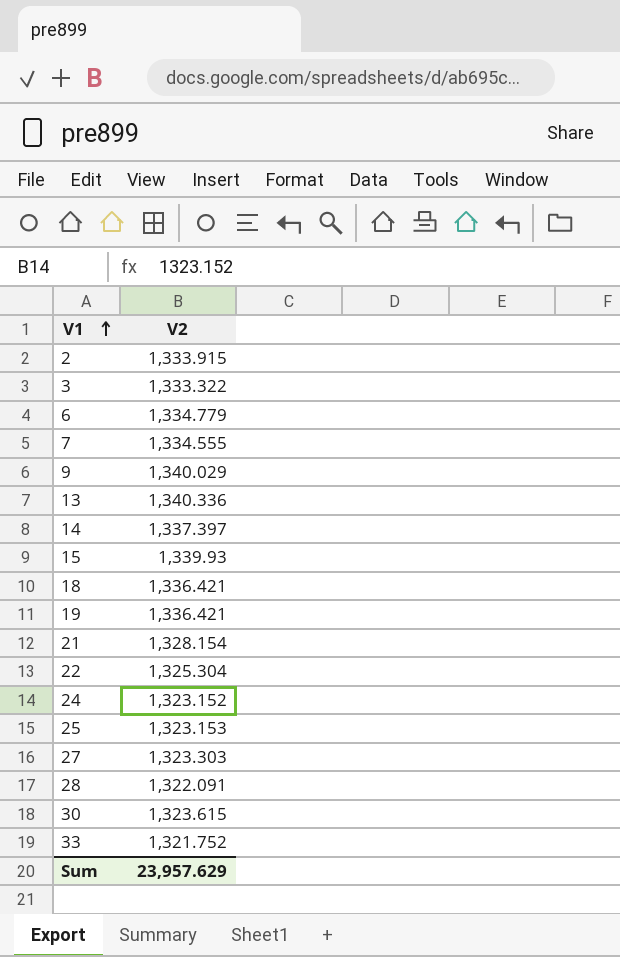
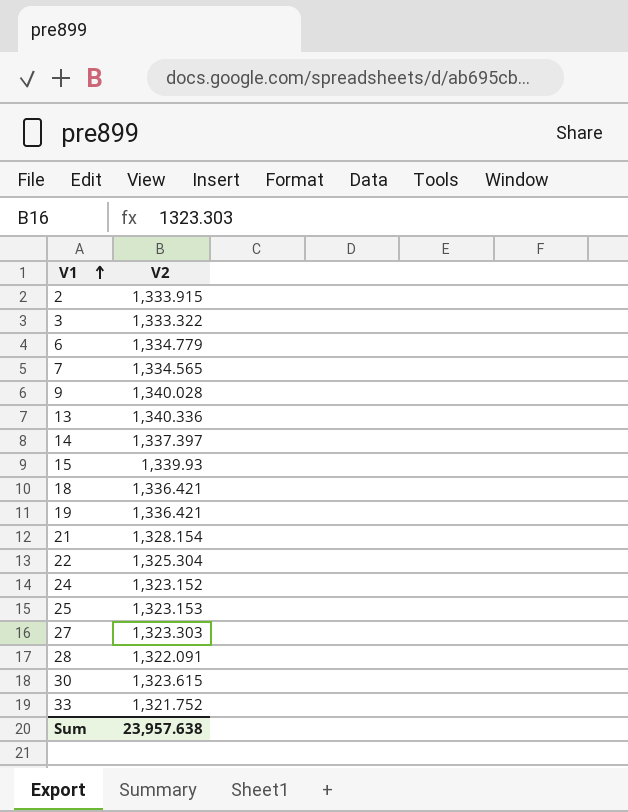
7 | V2: 1,334.555 -> 1,334.565
9 | V2: 1,340.029 -> 1,340.028
Sum | V2: 23,957.629 -> 23,957.638

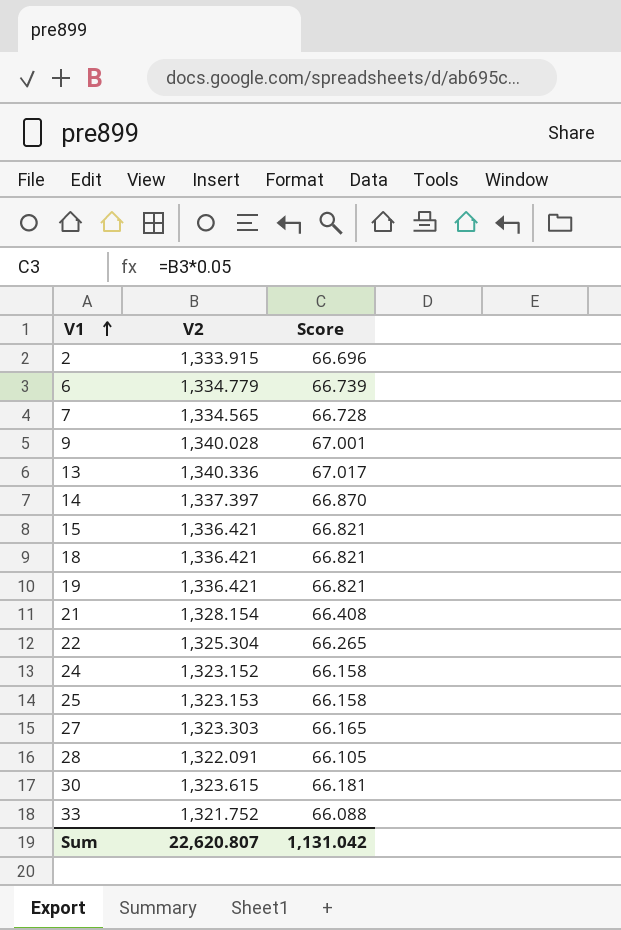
column Score | formula: none -> [V2] * 0.05
row 3: 1,333.322 -> none
15 | V2: 1,339.93 -> 1,336.421
Sum | V2: 23,957.638 -> 22,620.807

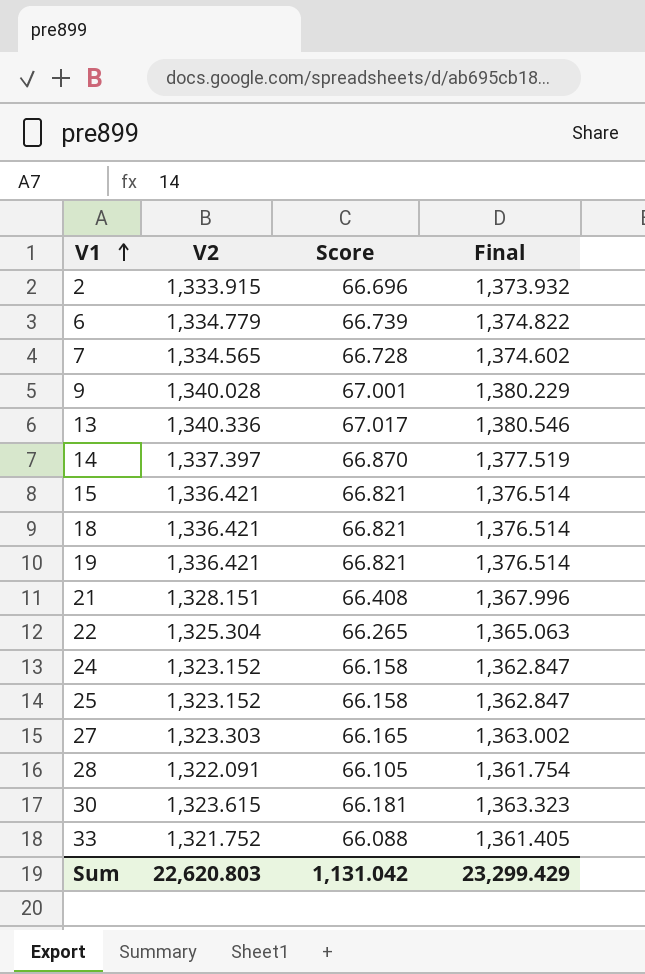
column Final | formula: none -> [V2] * 1.03
21 | V2: 1,328.154 -> 1,328.151
25 | V2: 1,323.153 -> 1,323.152
Sum | V2: 22,620.807 -> 22,620.803

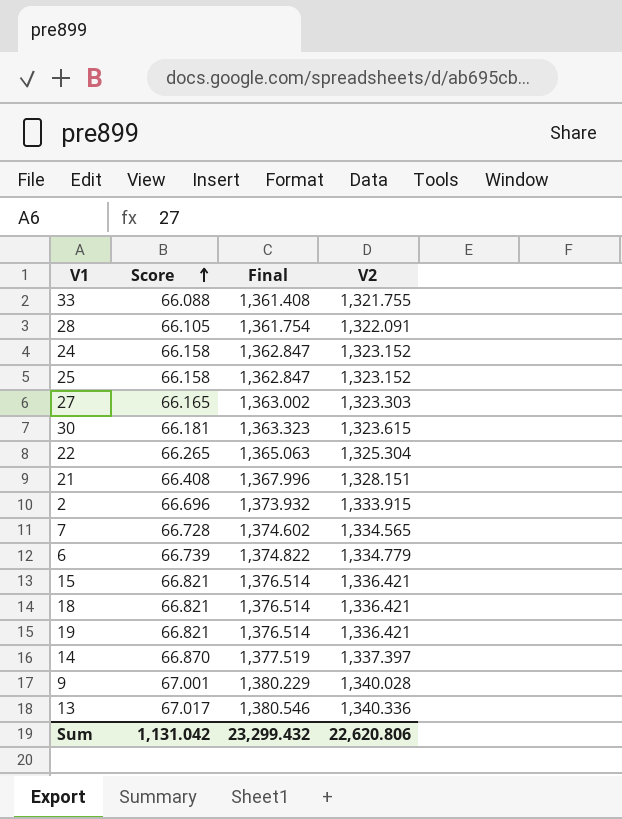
row order: V1 ascending -> Score ascending
column V2 | position: 2 -> 4
33 | Final: 1,361.405 -> 1,361.408
33 | V2: 1,321.752 -> 1,321.755
Sum | Final: 23,299.429 -> 23,299.432
Sum | V2: 22,620.803 -> 22,620.806

